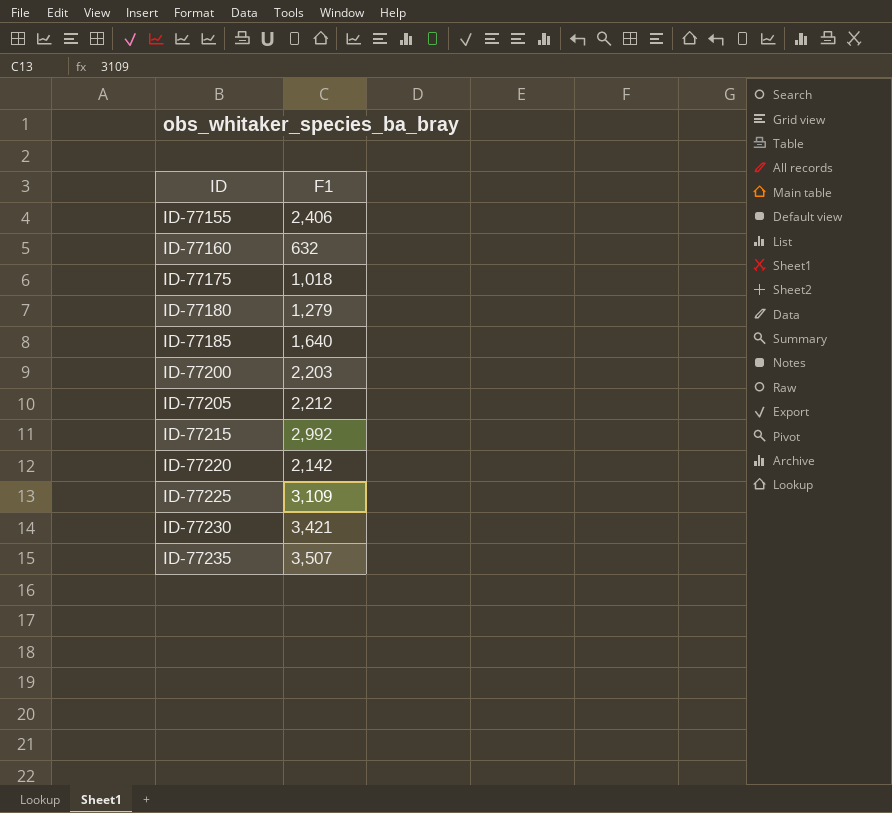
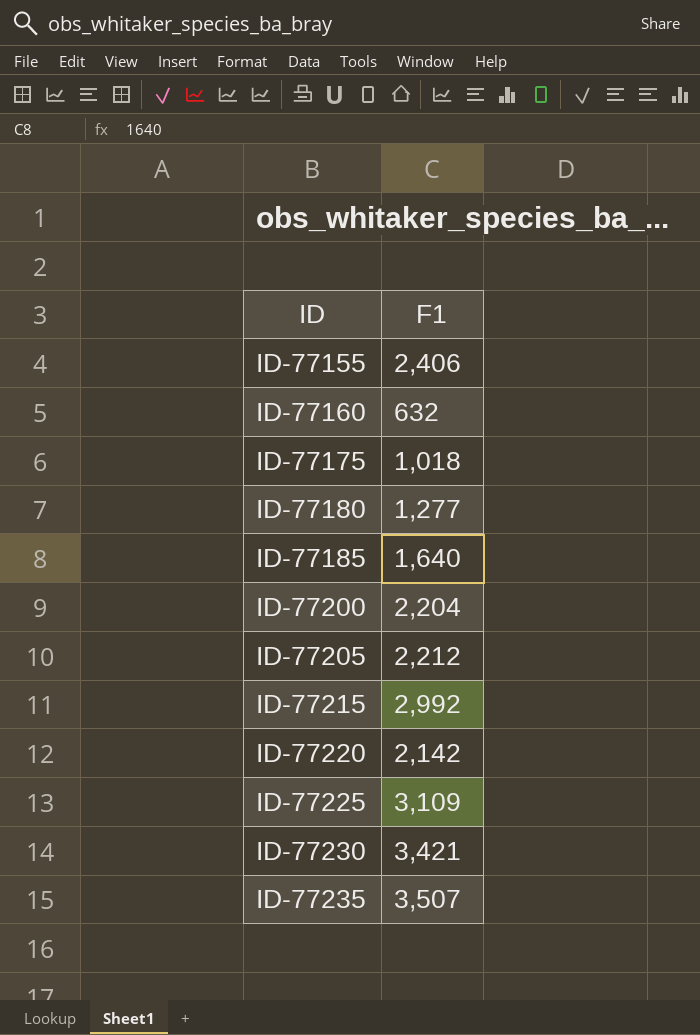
ID-77180 | F1: 1,279 -> 1,277
ID-77200 | F1: 2,203 -> 2,204

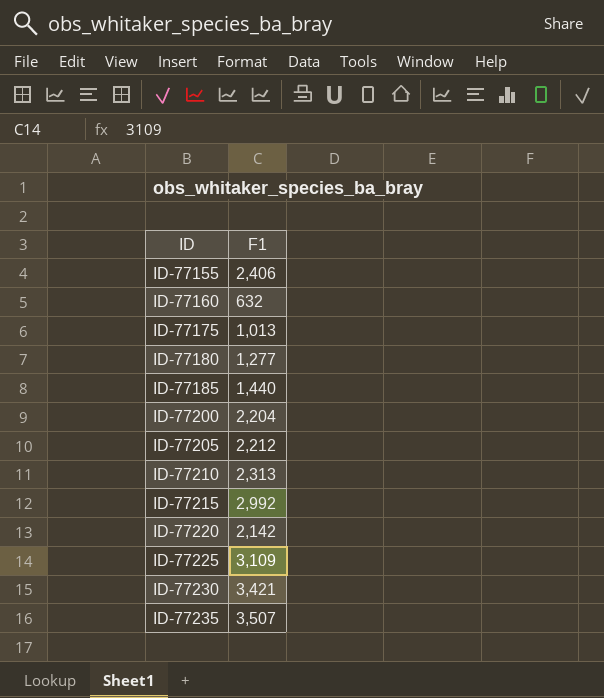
ID-77175 | F1: 1,018 -> 1,013
ID-77185 | F1: 1,640 -> 1,440
row ID-77210: none -> 2,313

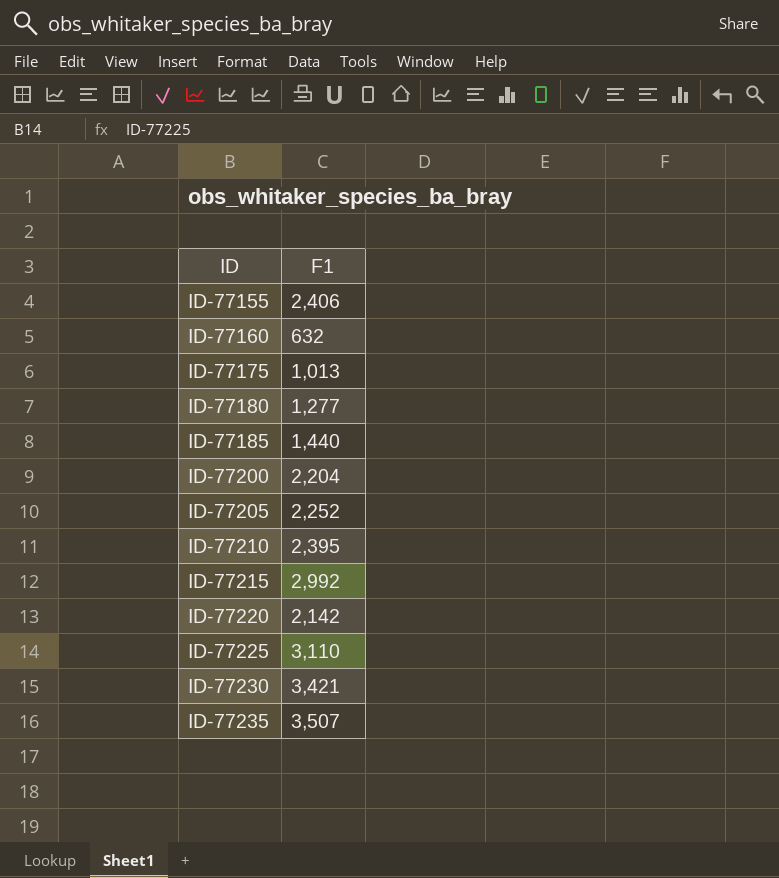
ID-77205 | F1: 2,212 -> 2,252
ID-77210 | F1: 2,313 -> 2,395
ID-77225 | F1: 3,109 -> 3,110

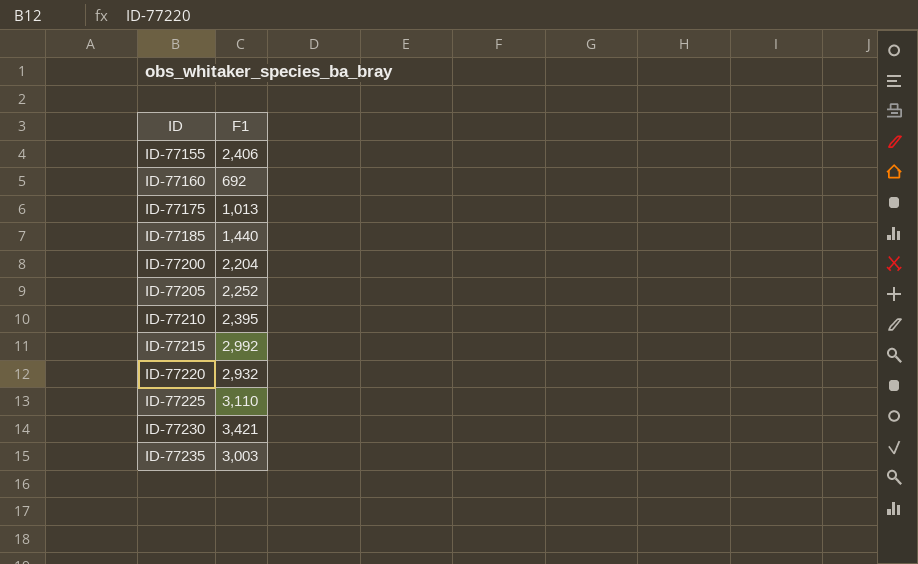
row ID-77180: 1,277 -> none
ID-77160 | F1: 632 -> 692
ID-77220 | F1: 2,142 -> 2,932
ID-77235 | F1: 3,507 -> 3,003

